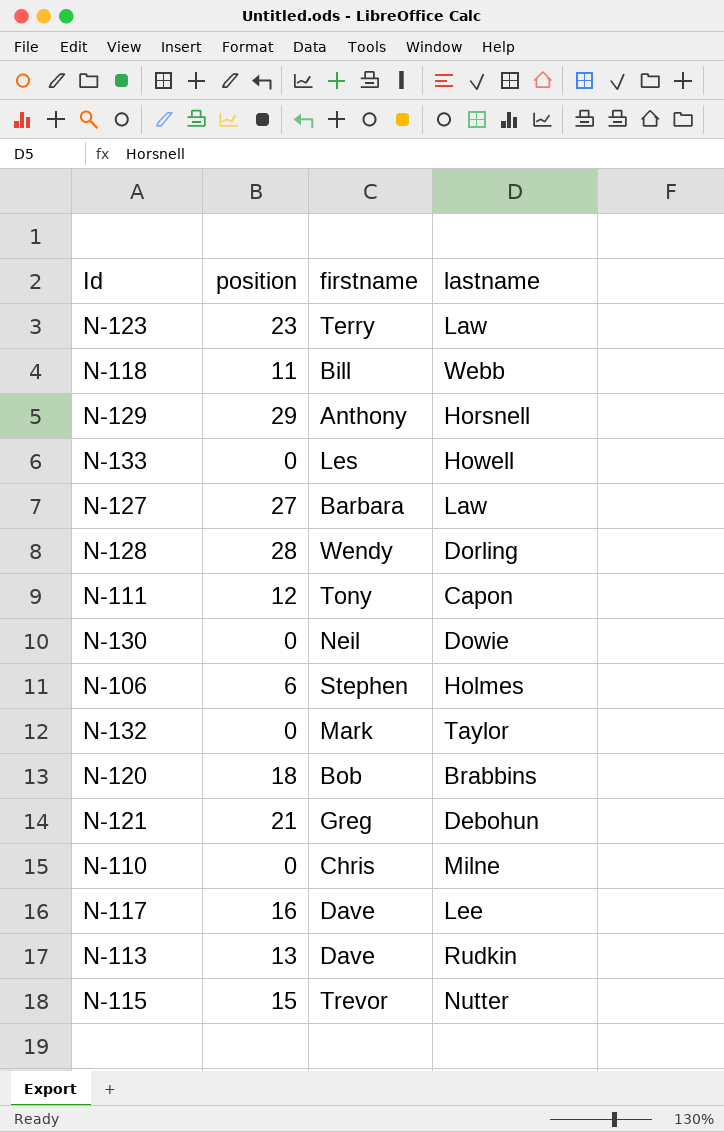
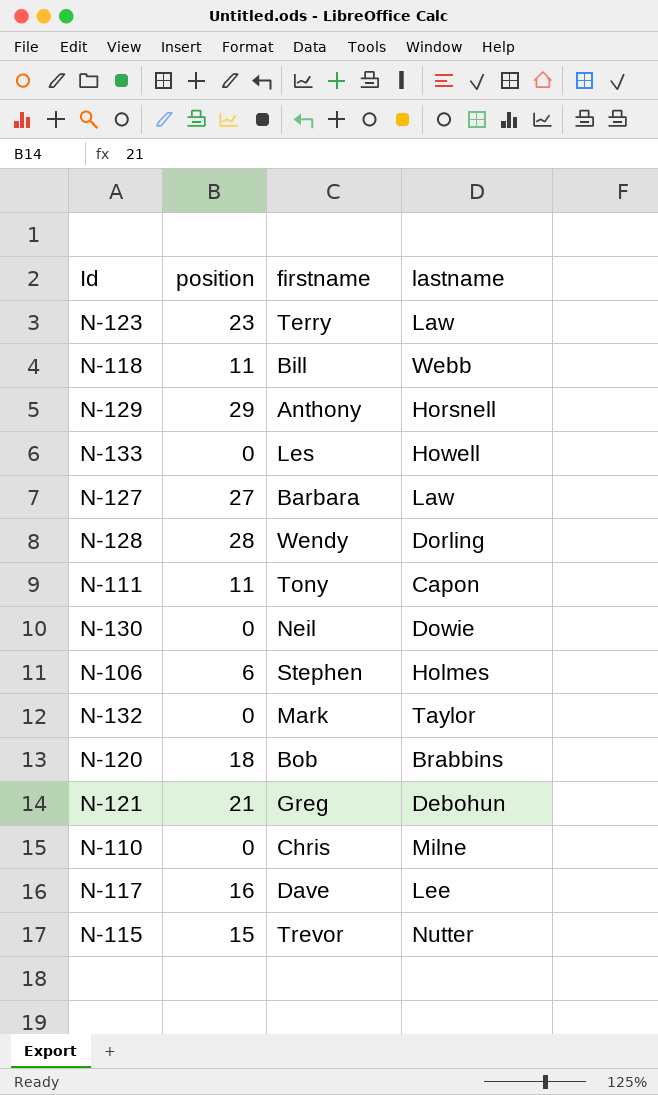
row N-113: 13 | Dave | Rudkin -> none
N-111 | position: 12 -> 11

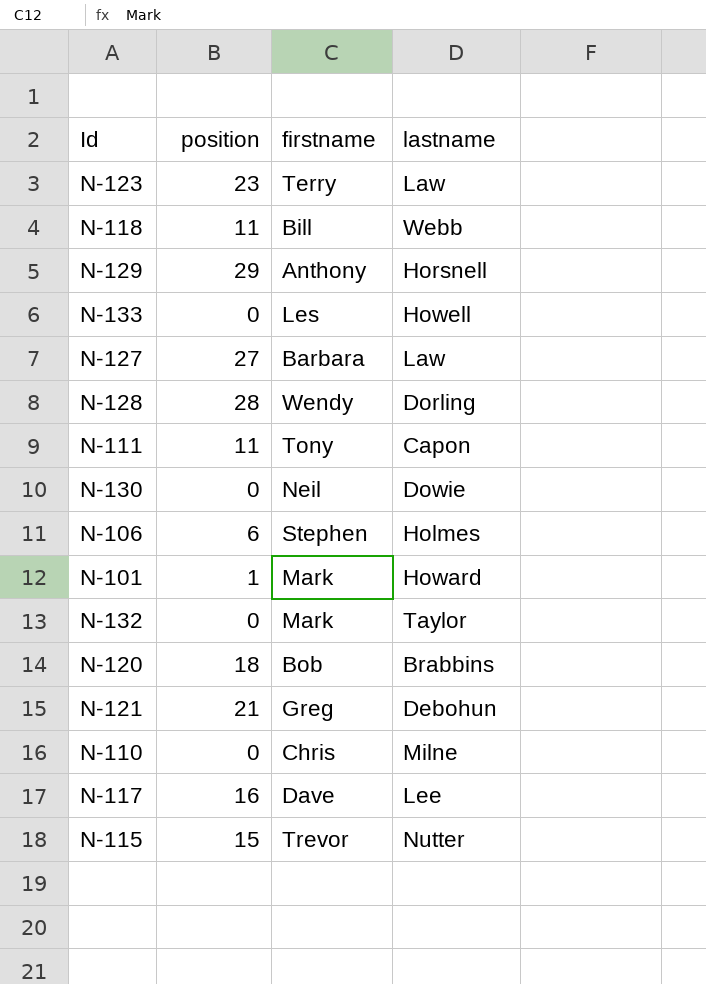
row N-101: none -> 1 | Mark | Howard

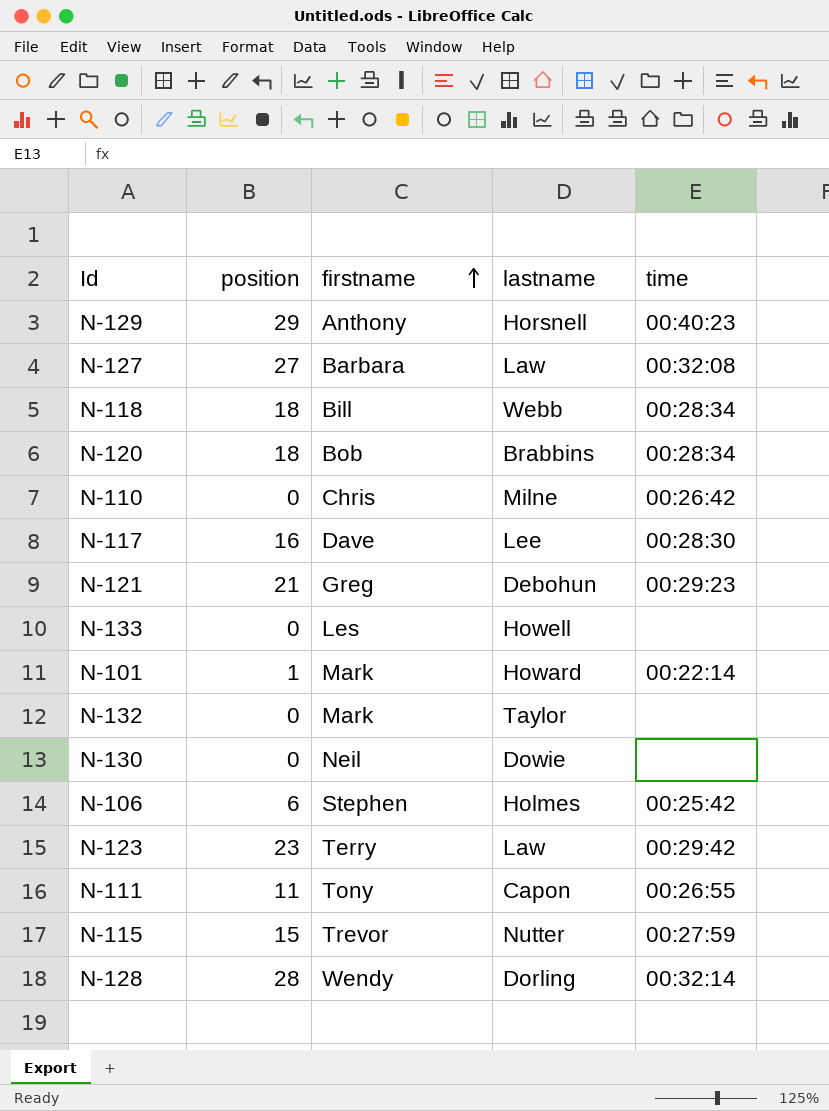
row order: none -> firstname ascending
column time | position: none -> 5
N-118 | position: 11 -> 18

